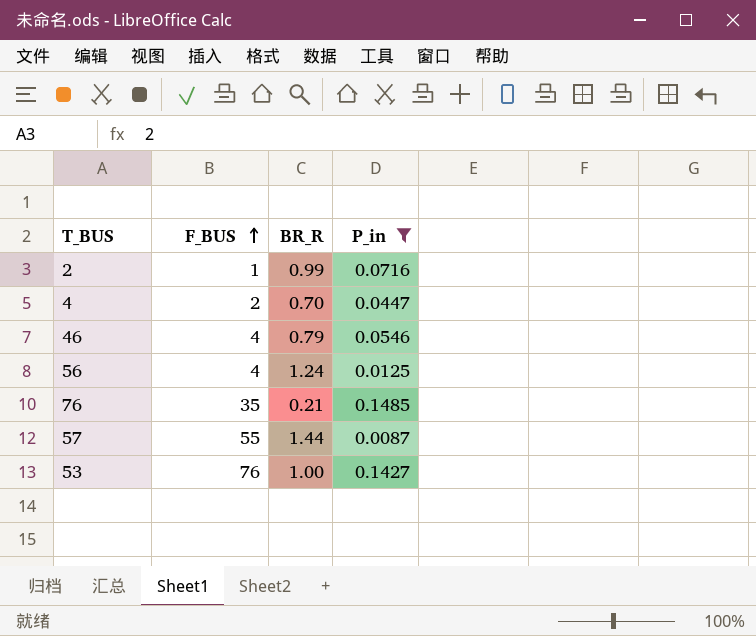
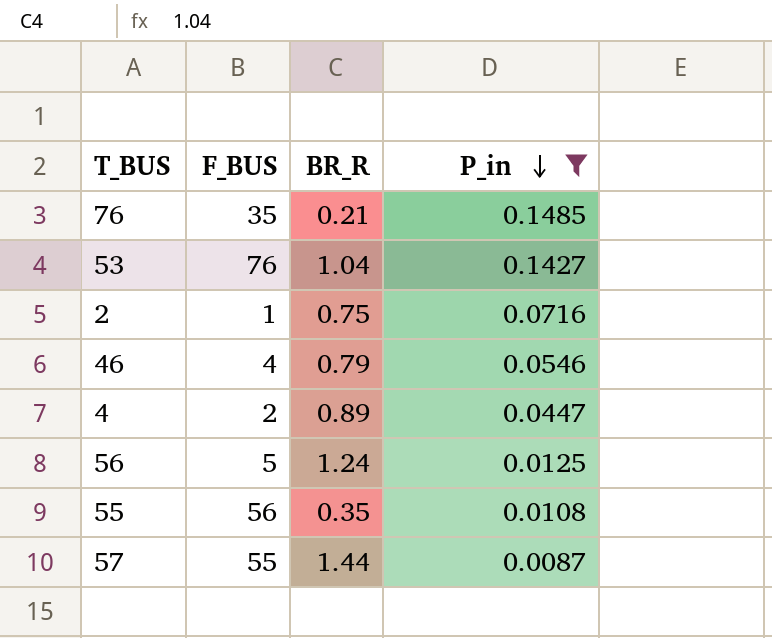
row order: F_BUS ascending -> P_in descending
53 | BR_R: 1.00 -> 1.04
2 | BR_R: 0.99 -> 0.75
4 | BR_R: 0.70 -> 0.89
56 | F_BUS: 4 -> 5
row 55: none -> 56 | 0.35 | 0.0108

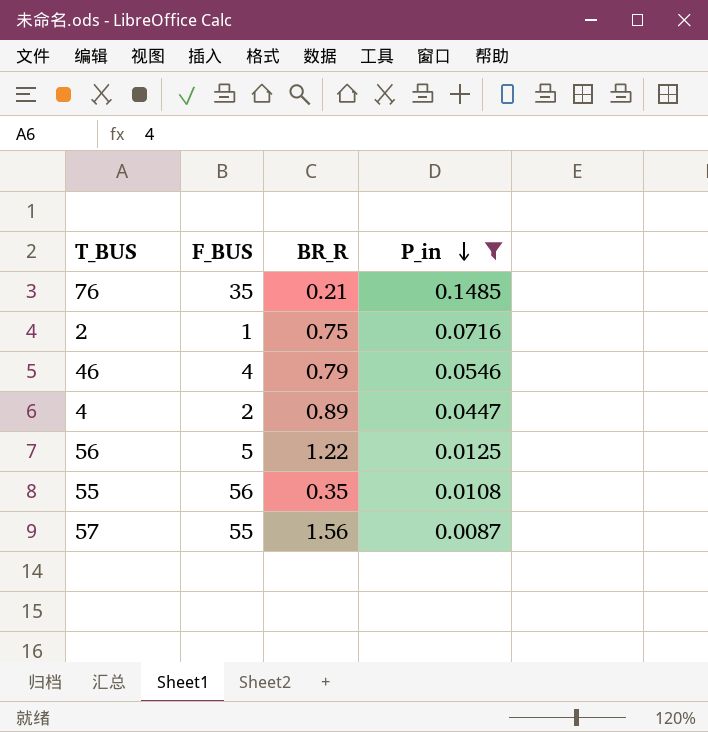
row 53: 76 | 1.04 | 0.1427 -> none
56 | BR_R: 1.24 -> 1.22
57 | BR_R: 1.44 -> 1.56

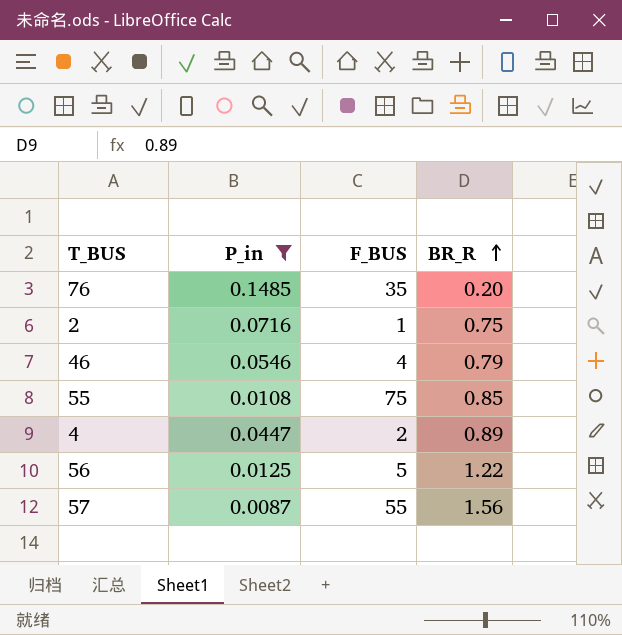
row order: P_in descending -> BR_R ascending
column P_in | position: 4 -> 2
76 | BR_R: 0.21 -> 0.20
55 | F_BUS: 56 -> 75
55 | BR_R: 0.35 -> 0.85

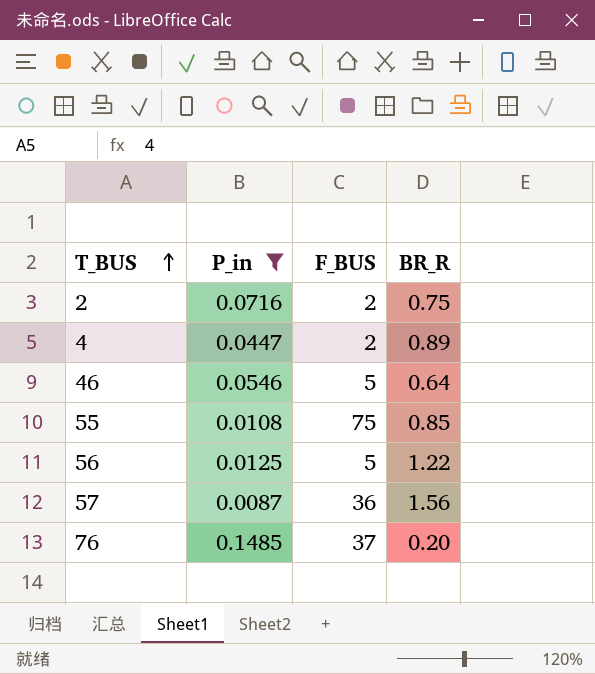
row order: BR_R ascending -> T_BUS ascending
2 | F_BUS: 1 -> 2
46 | F_BUS: 4 -> 5
46 | BR_R: 0.79 -> 0.64
57 | F_BUS: 55 -> 36
76 | F_BUS: 35 -> 37

